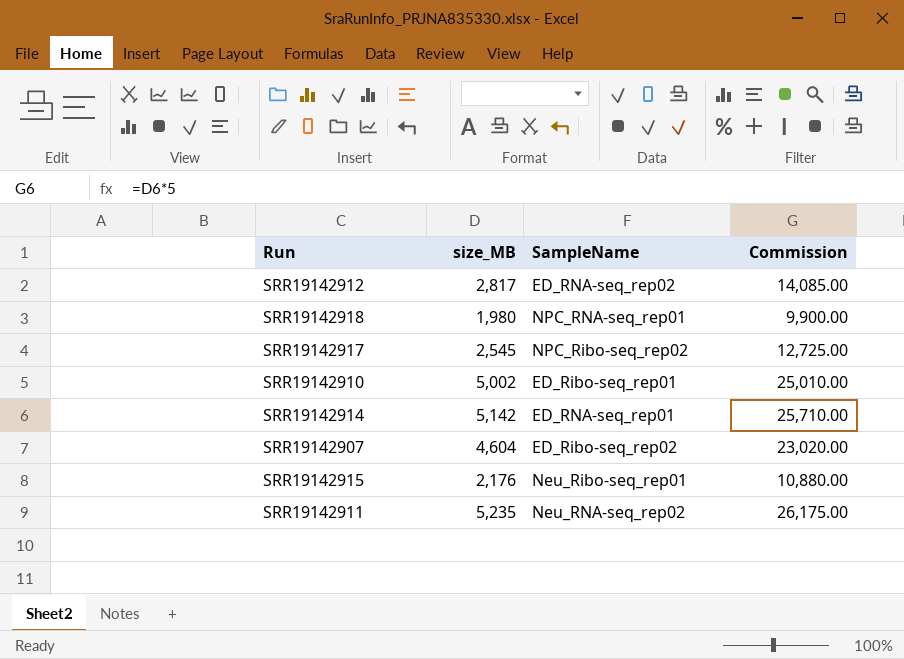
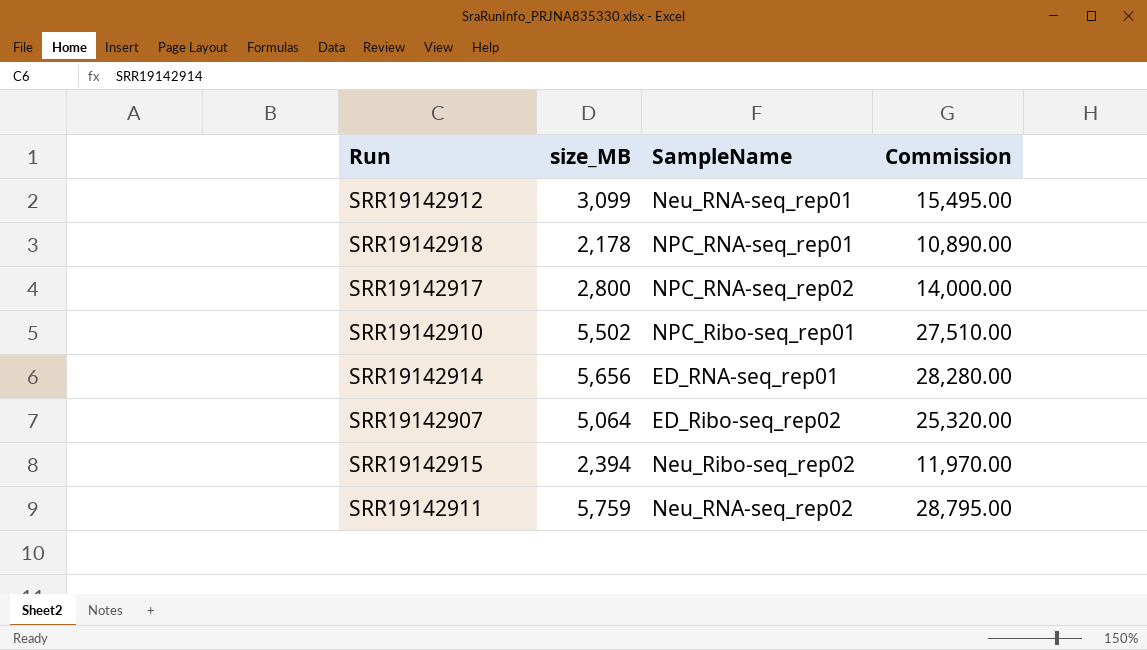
SRR19142912 | size_MB: 2,817 -> 3,099
SRR19142912 | SampleName: ED_RNA-seq_rep02 -> Neu_RNA-seq_rep01
SRR19142912 | Commission: 14,085.00 -> 15,495.00
SRR19142918 | size_MB: 1,980 -> 2,178
SRR19142918 | Commission: 9,900.00 -> 10,890.00
SRR19142917 | size_MB: 2,545 -> 2,800
SRR19142917 | SampleName: NPC_Ribo-seq_rep02 -> NPC_RNA-seq_rep02
SRR19142917 | Commission: 12,725.00 -> 14,000.00
SRR19142910 | size_MB: 5,002 -> 5,502
SRR19142910 | SampleName: ED_Ribo-seq_rep01 -> NPC_Ribo-seq_rep01
SRR19142910 | Commission: 25,010.00 -> 27,510.00
SRR19142914 | size_MB: 5,142 -> 5,656
SRR19142914 | Commission: 25,710.00 -> 28,280.00
SRR19142907 | size_MB: 4,604 -> 5,064
SRR19142907 | Commission: 23,020.00 -> 25,320.00
SRR19142915 | size_MB: 2,176 -> 2,394
SRR19142915 | SampleName: Neu_Ribo-seq_rep01 -> Neu_Ribo-seq_rep02
SRR19142915 | Commission: 10,880.00 -> 11,970.00
SRR19142911 | size_MB: 5,235 -> 5,759
SRR19142911 | Commission: 26,175.00 -> 28,795.00

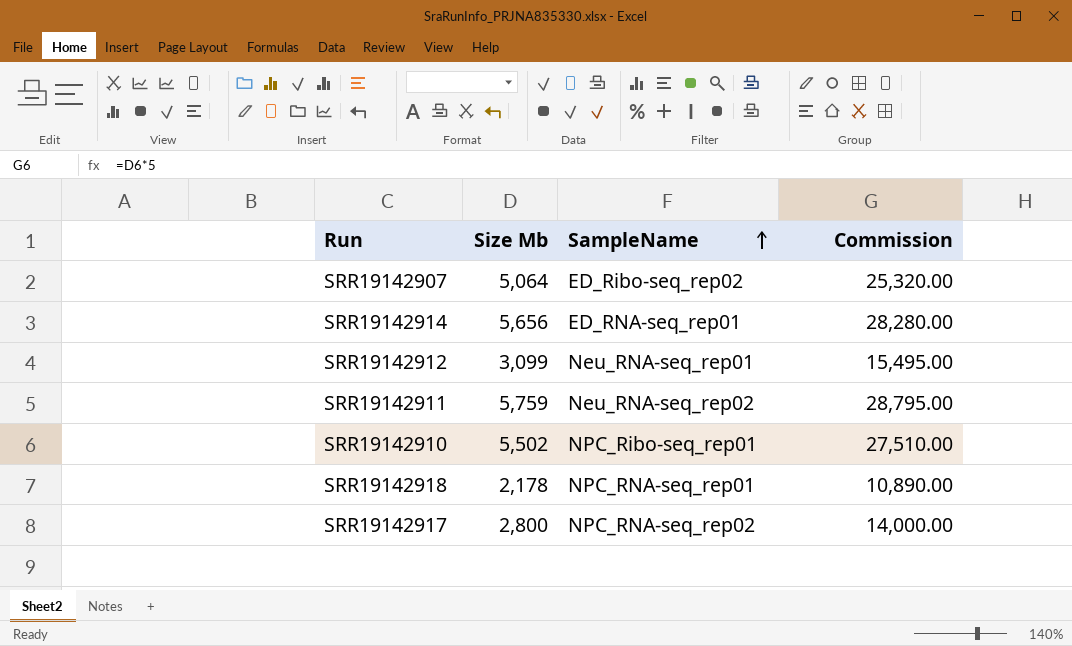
row order: none -> SampleName ascending
column name: size_MB -> Size Mb
row SRR19142915: 2,394 | Neu_Ribo-seq_rep02 | 11,970.00 -> none

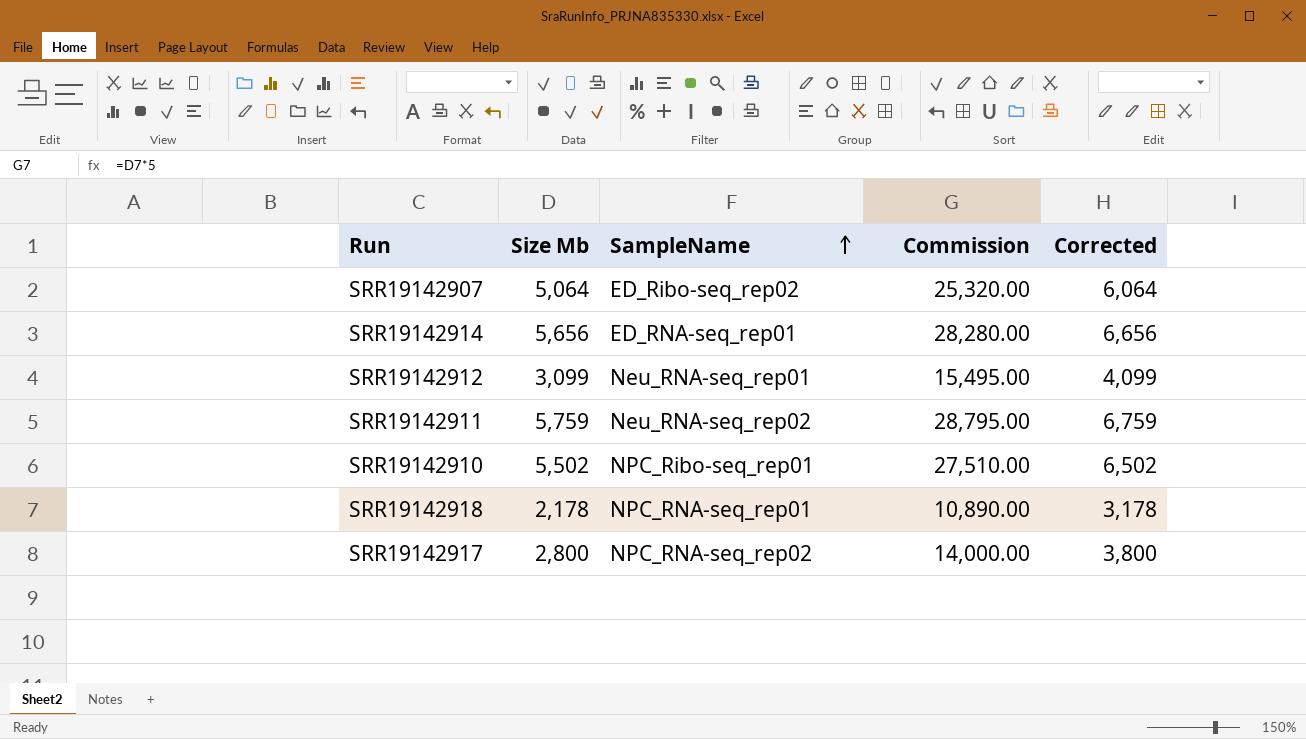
column Corrected | formula: none -> [Size Mb] + 1000

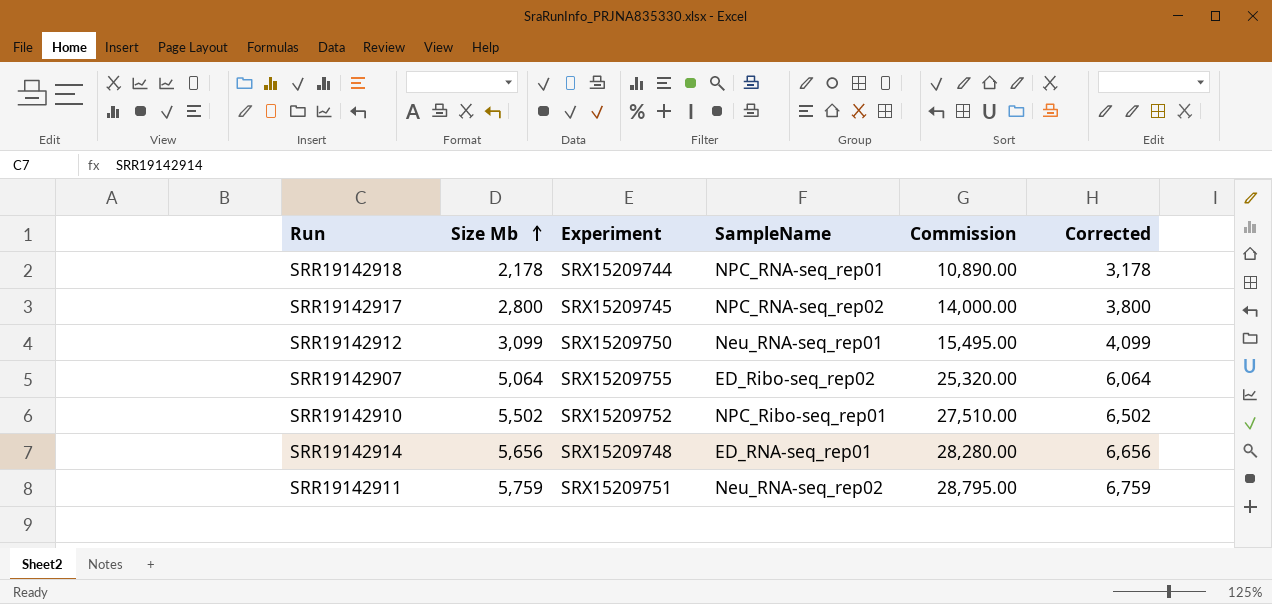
row order: SampleName ascending -> Size Mb ascending
column Experiment | position: none -> 3

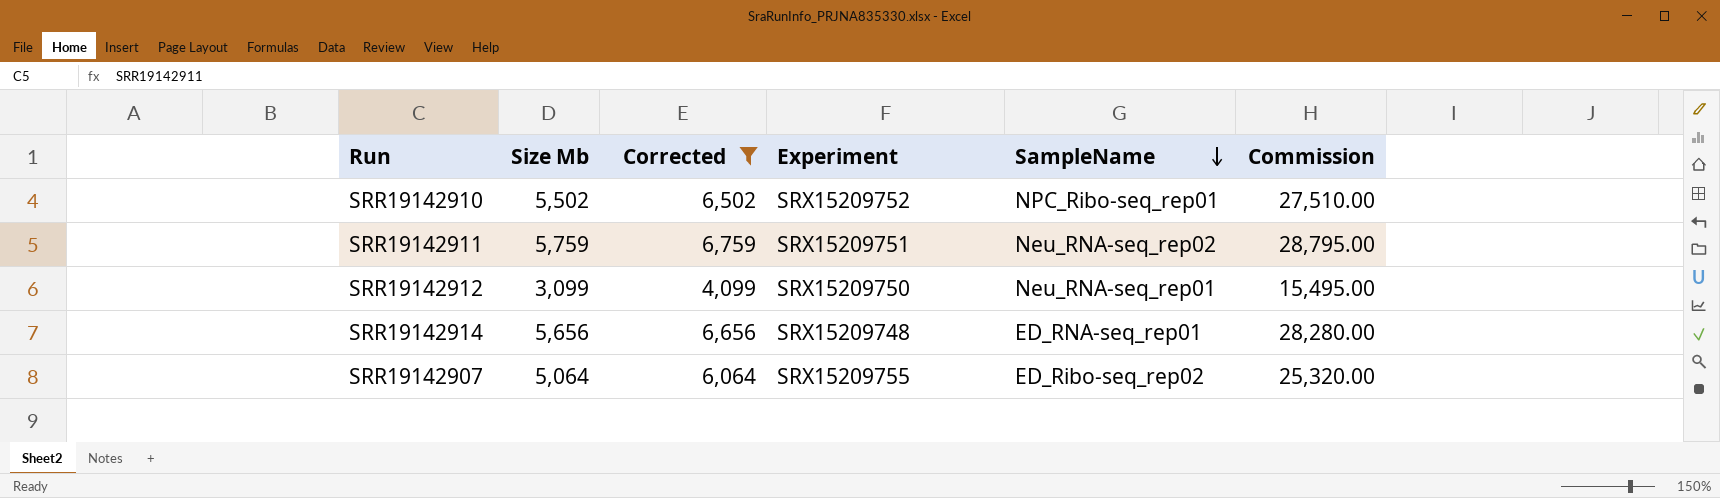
filter: none -> Corrected >= 4,099
row order: Size Mb ascending -> SampleName descending
column Corrected | position: 6 -> 3

